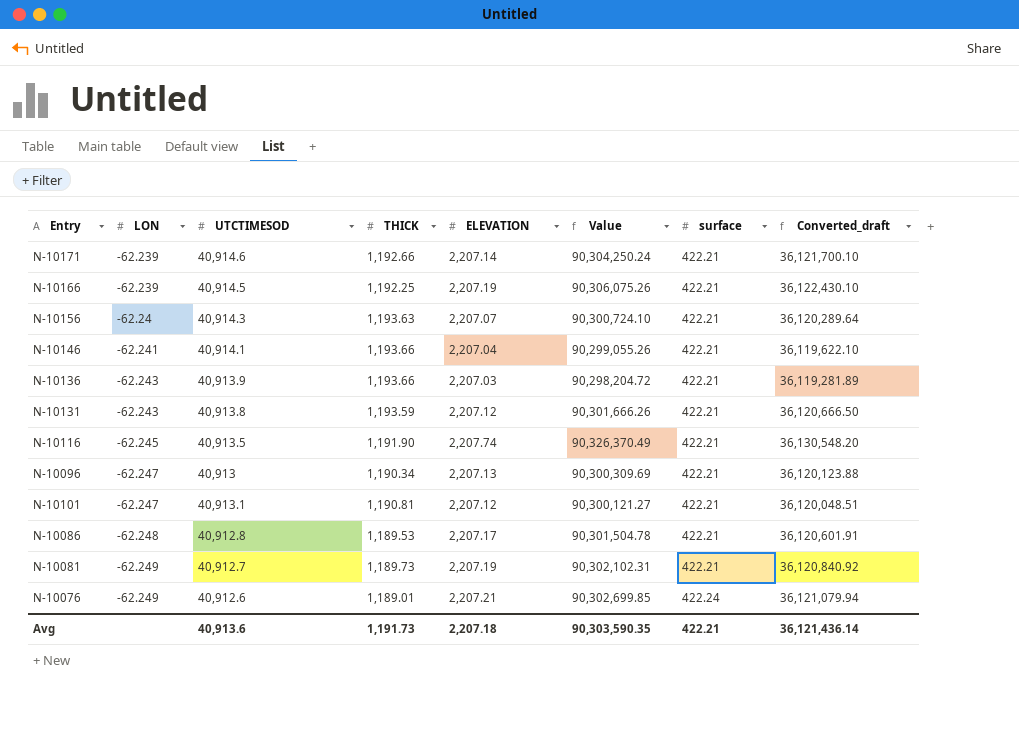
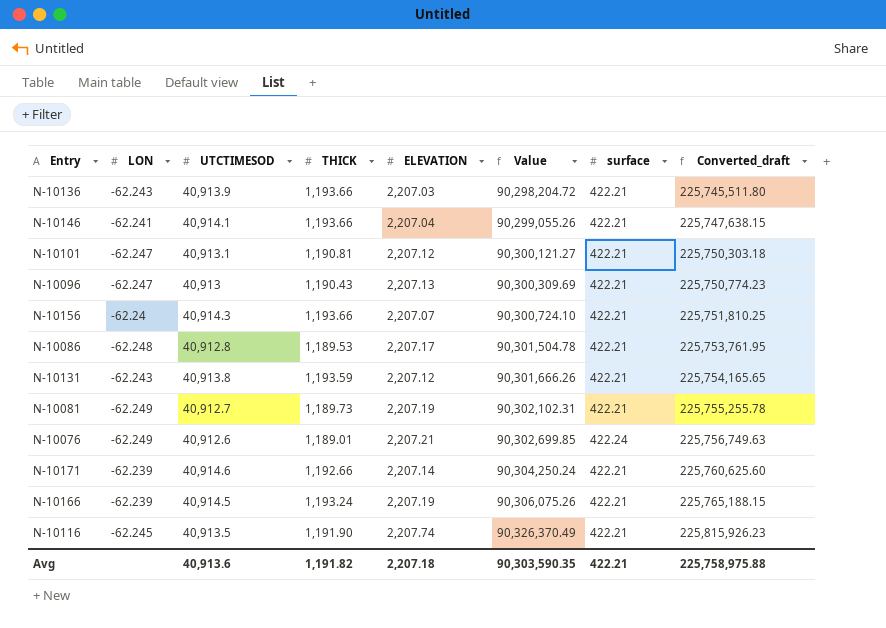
row order: LON descending -> Value ascending
column Converted_draft | formula: [Value] * 0.4 -> [Value] * 2.5
N-10096 | THICK: 1,190.34 -> 1,190.43
N-10156 | THICK: 1,193.63 -> 1,193.66
N-10166 | THICK: 1,192.25 -> 1,193.24
Avg | THICK: 1,191.73 -> 1,191.82
Avg | Converted_draft: 36,121,436.14 -> 225,758,975.88

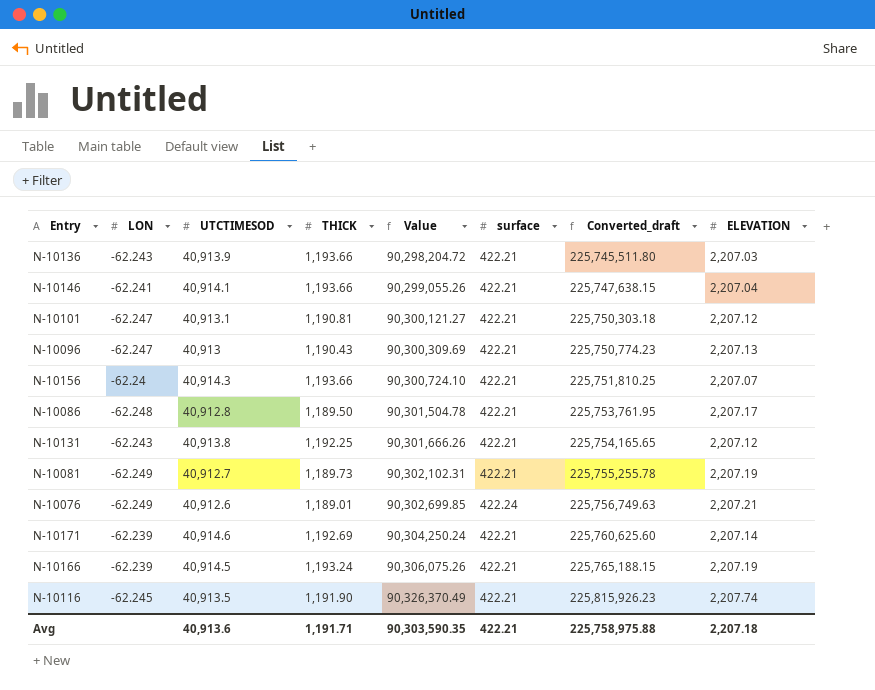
column ELEVATION | position: 5 -> 8
N-10086 | THICK: 1,189.53 -> 1,189.50
N-10131 | THICK: 1,193.59 -> 1,192.25
N-10171 | THICK: 1,192.66 -> 1,192.69
Avg | THICK: 1,191.82 -> 1,191.71

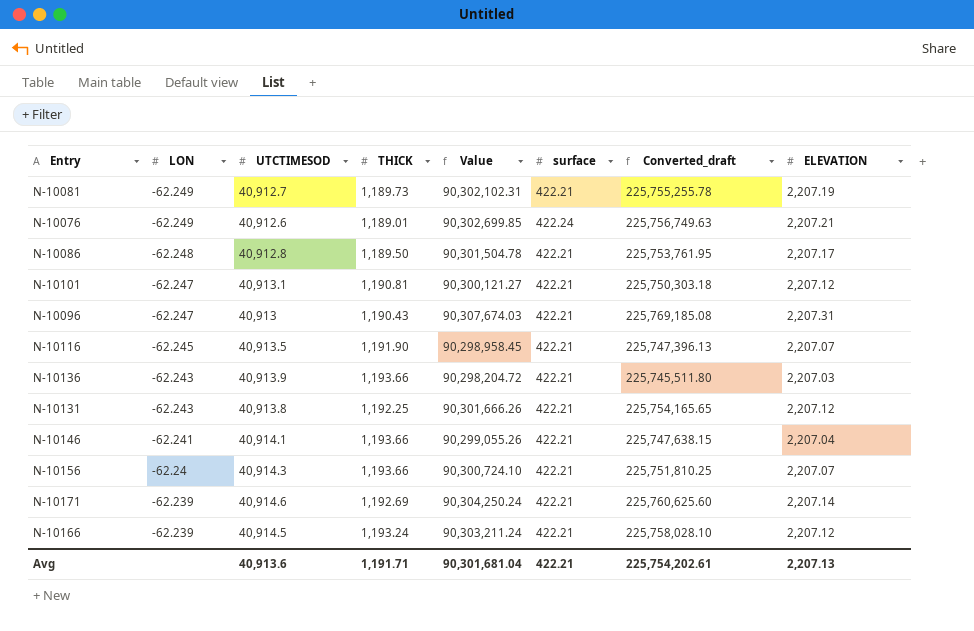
row order: Value ascending -> LON ascending
N-10096 | Value: 90,300,309.69 -> 90,307,674.03
N-10096 | Converted_draft: 225,750,774.23 -> 225,769,185.08
N-10096 | ELEVATION: 2,207.13 -> 2,207.31
N-10116 | Value: 90,326,370.49 -> 90,298,958.45
N-10116 | Converted_draft: 225,815,926.23 -> 225,747,396.13
N-10116 | ELEVATION: 2,207.74 -> 2,207.07
N-10166 | Value: 90,306,075.26 -> 90,303,211.24
N-10166 | Converted_draft: 225,765,188.15 -> 225,758,028.10
N-10166 | ELEVATION: 2,207.19 -> 2,207.12
Avg | Value: 90,303,590.35 -> 90,301,681.04
Avg | Converted_draft: 225,758,975.88 -> 225,754,202.61
Avg | ELEVATION: 2,207.18 -> 2,207.13

